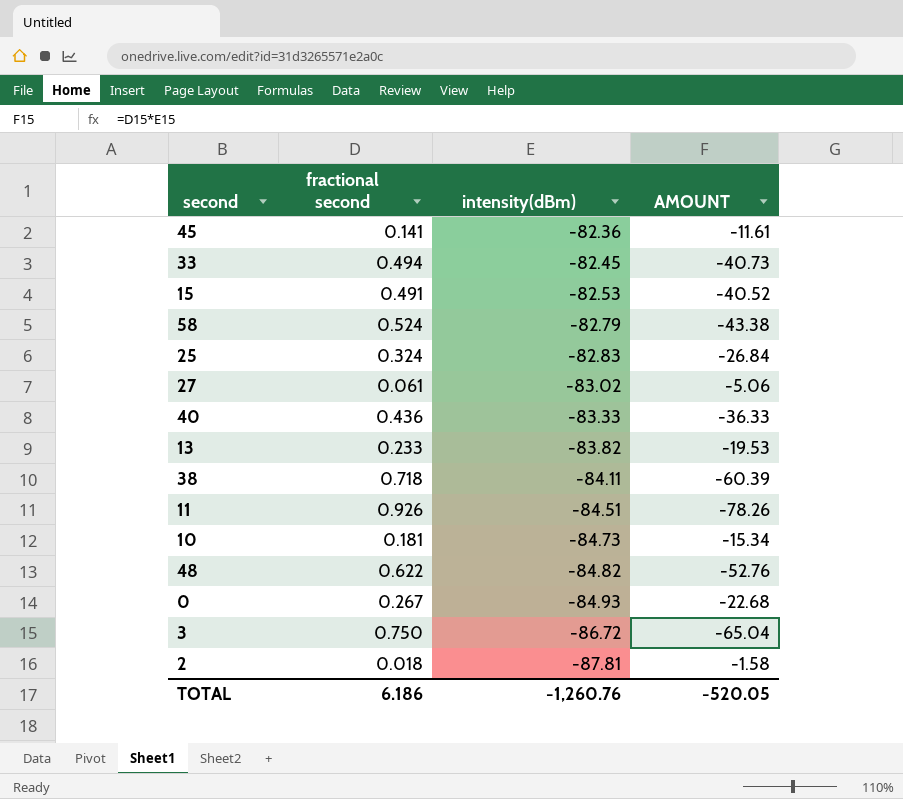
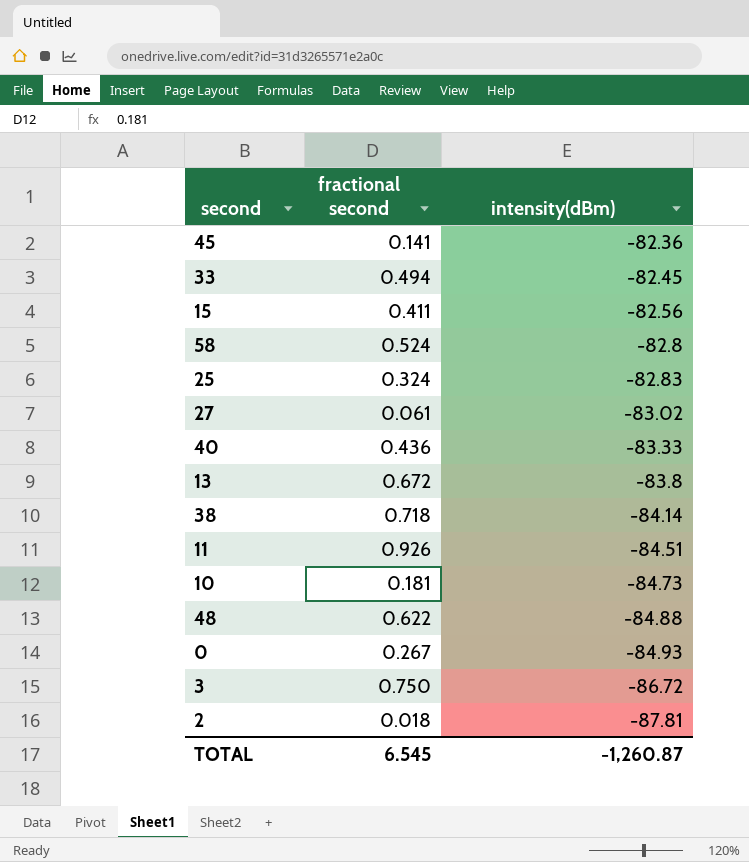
column AMOUNT | formula: [fractional second] * [intensity(dBm)] -> none
15 | fractional second: 0.491 -> 0.411
15 | intensity(dBm): -82.53 -> -82.56
58 | intensity(dBm): -82.79 -> -82.8
13 | fractional second: 0.233 -> 0.672
13 | intensity(dBm): -83.82 -> -83.8
38 | intensity(dBm): -84.11 -> -84.14
48 | intensity(dBm): -84.82 -> -84.88
TOTAL | fractional second: 6.186 -> 6.545
TOTAL | intensity(dBm): -1,260.76 -> -1,260.87

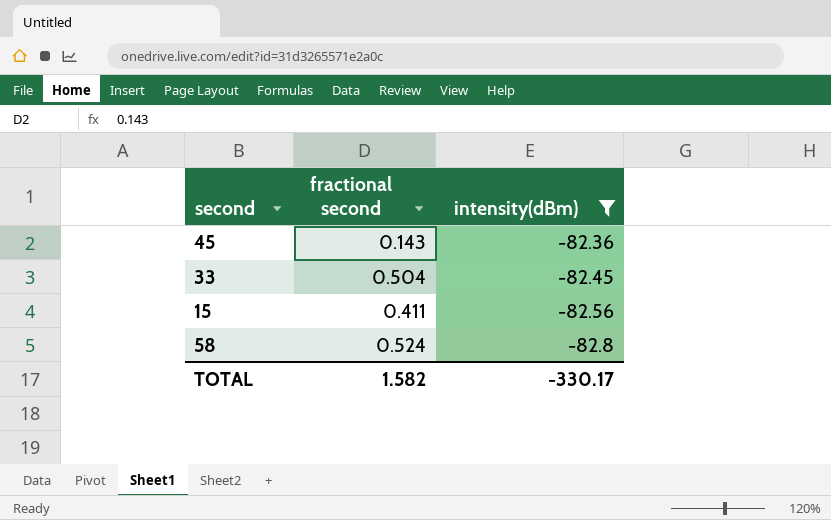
filter: none -> intensity(dBm) >= -82.8
45 | fractional second: 0.141 -> 0.143
33 | fractional second: 0.494 -> 0.504
TOTAL | fractional second: 6.545 -> 1.582
TOTAL | intensity(dBm): -1,260.87 -> -330.17

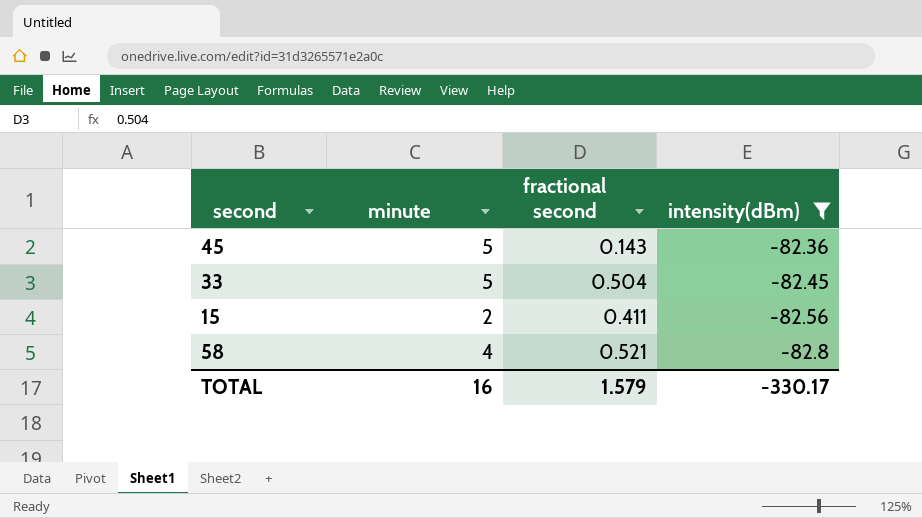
column minute | position: none -> 2
58 | fractional second: 0.524 -> 0.521
TOTAL | fractional second: 1.582 -> 1.579

